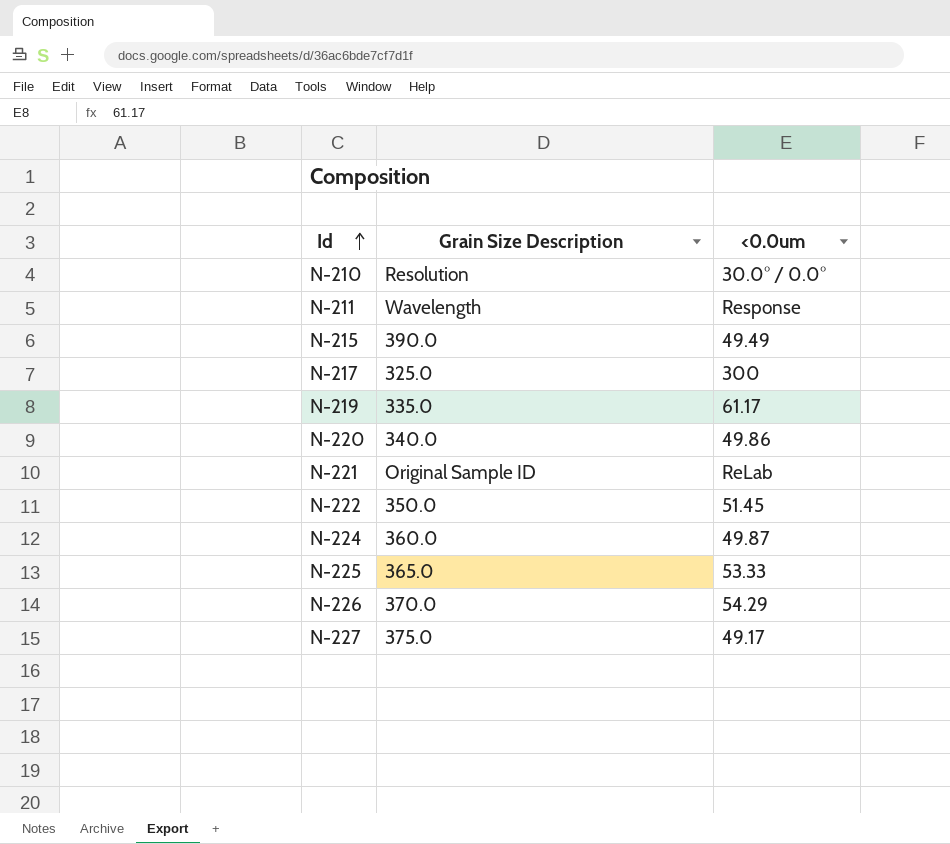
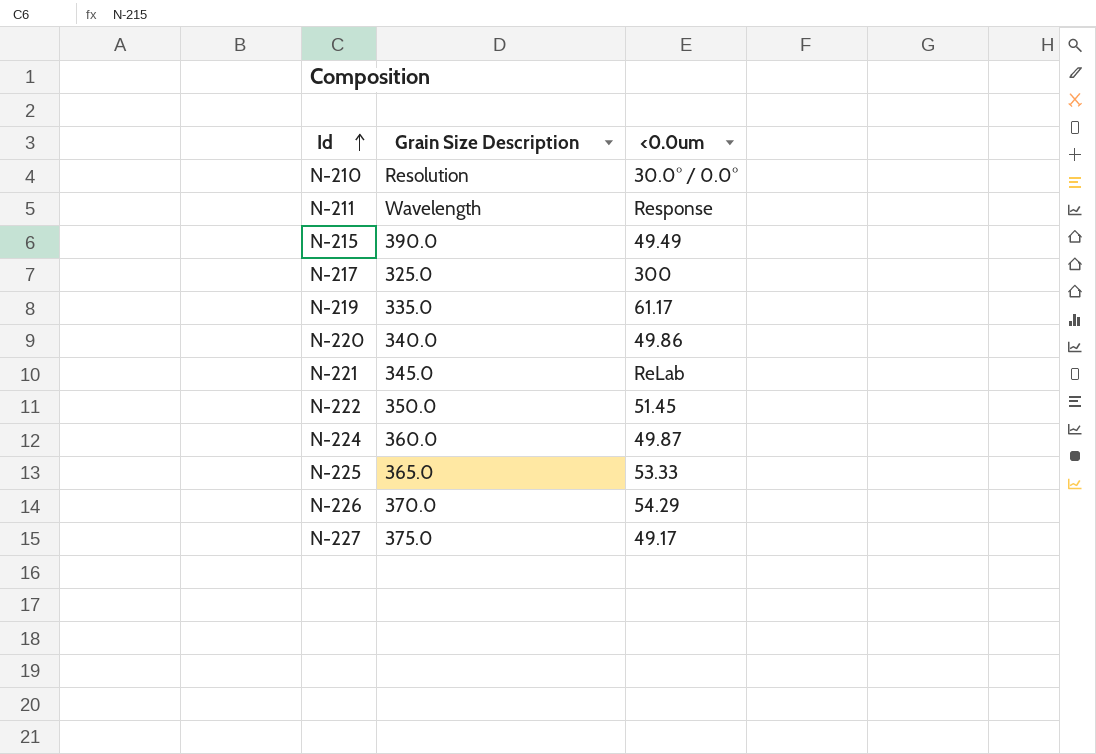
N-221 | Grain Size Description: Original Sample ID -> 345.0

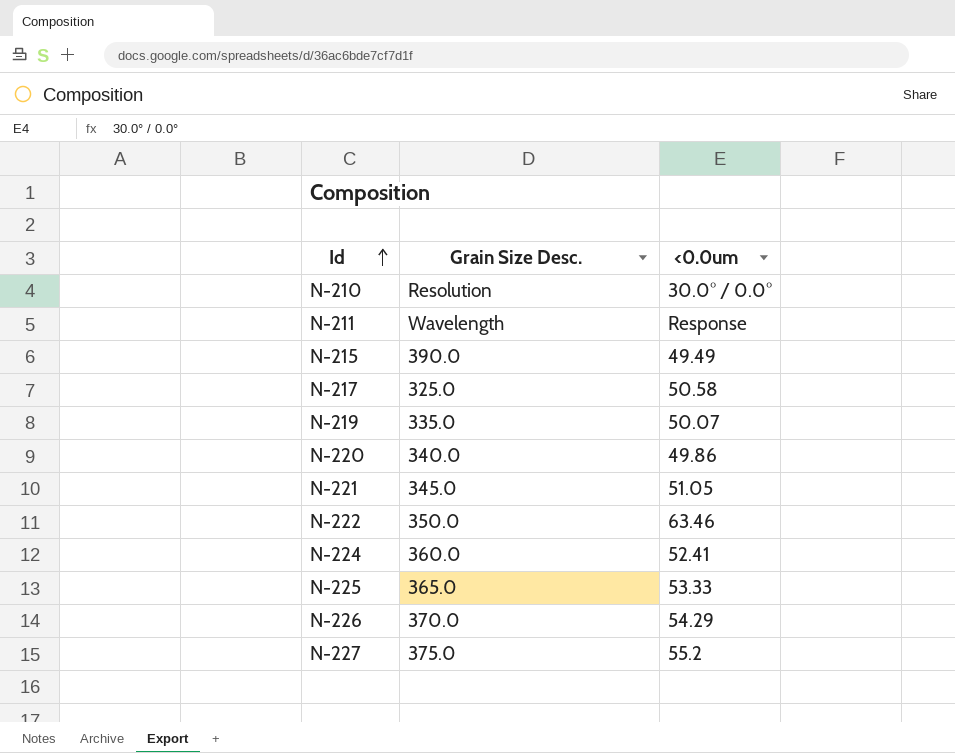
column name: Grain Size Description -> Grain Size Desc.
N-217 | <0.0um: 300 -> 50.58
N-219 | <0.0um: 61.17 -> 50.07
N-221 | <0.0um: ReLab -> 51.05
N-222 | <0.0um: 51.45 -> 63.46
N-224 | <0.0um: 49.87 -> 52.41
N-227 | <0.0um: 49.17 -> 55.2

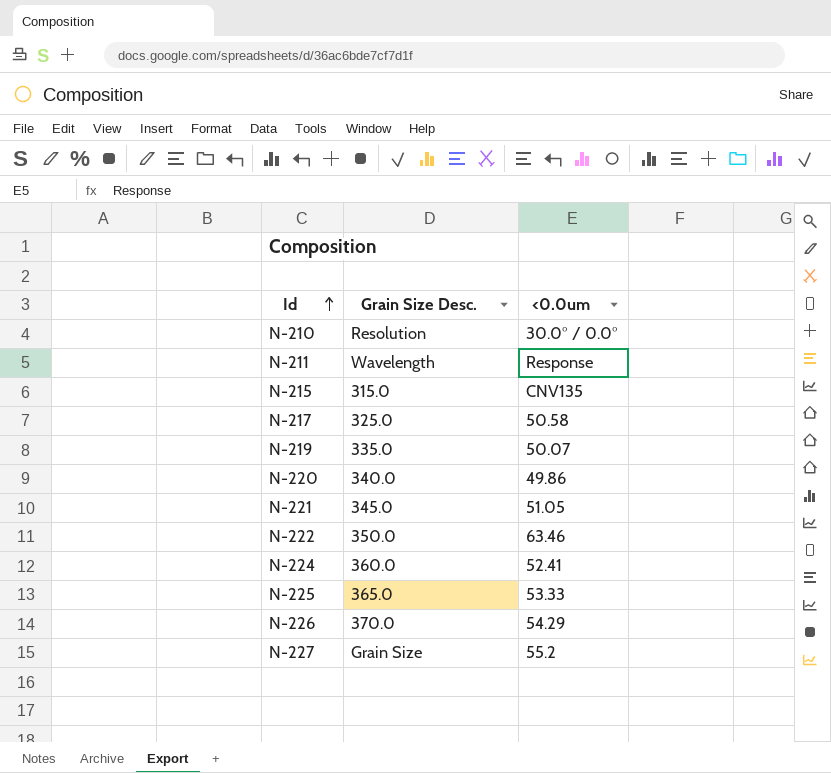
N-215 | Grain Size Desc.: 390.0 -> 315.0
N-215 | <0.0um: 49.49 -> CNV135
N-227 | Grain Size Desc.: 375.0 -> Grain Size

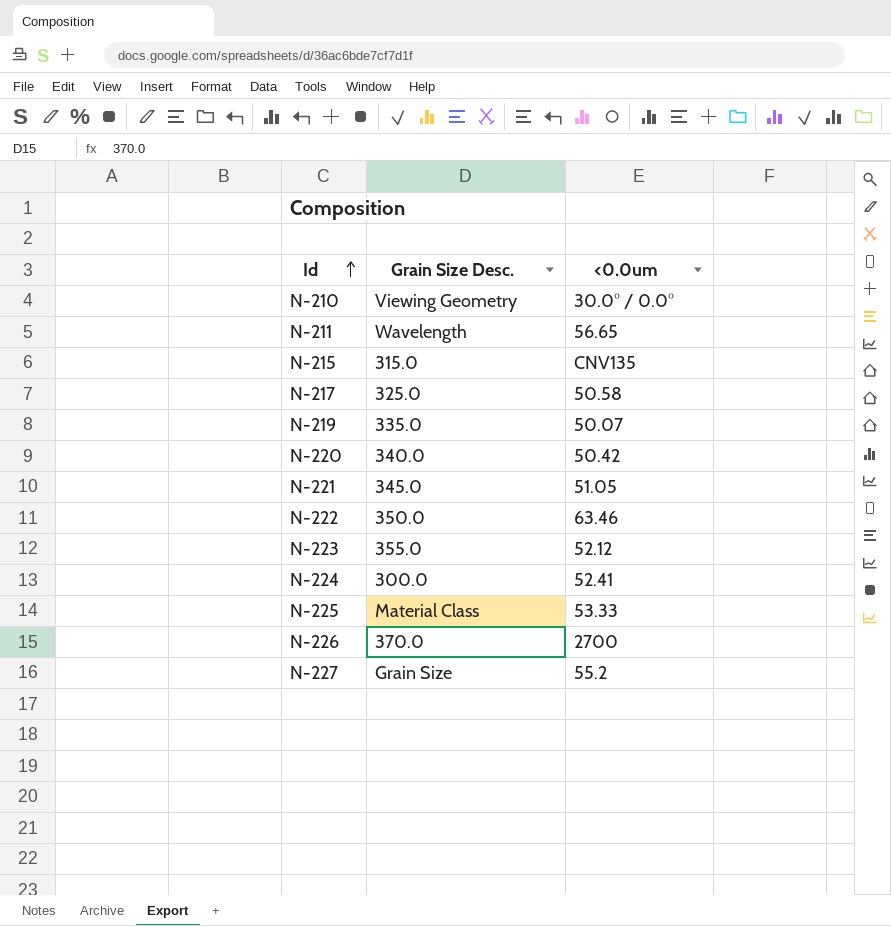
N-210 | Grain Size Desc.: Resolution -> Viewing Geometry
N-211 | <0.0um: Response -> 56.65
N-220 | <0.0um: 49.86 -> 50.42
row N-223: none -> 355.0 | 52.12
N-224 | Grain Size Desc.: 360.0 -> 300.0
N-225 | Grain Size Desc.: 365.0 -> Material Class
N-226 | <0.0um: 54.29 -> 2700

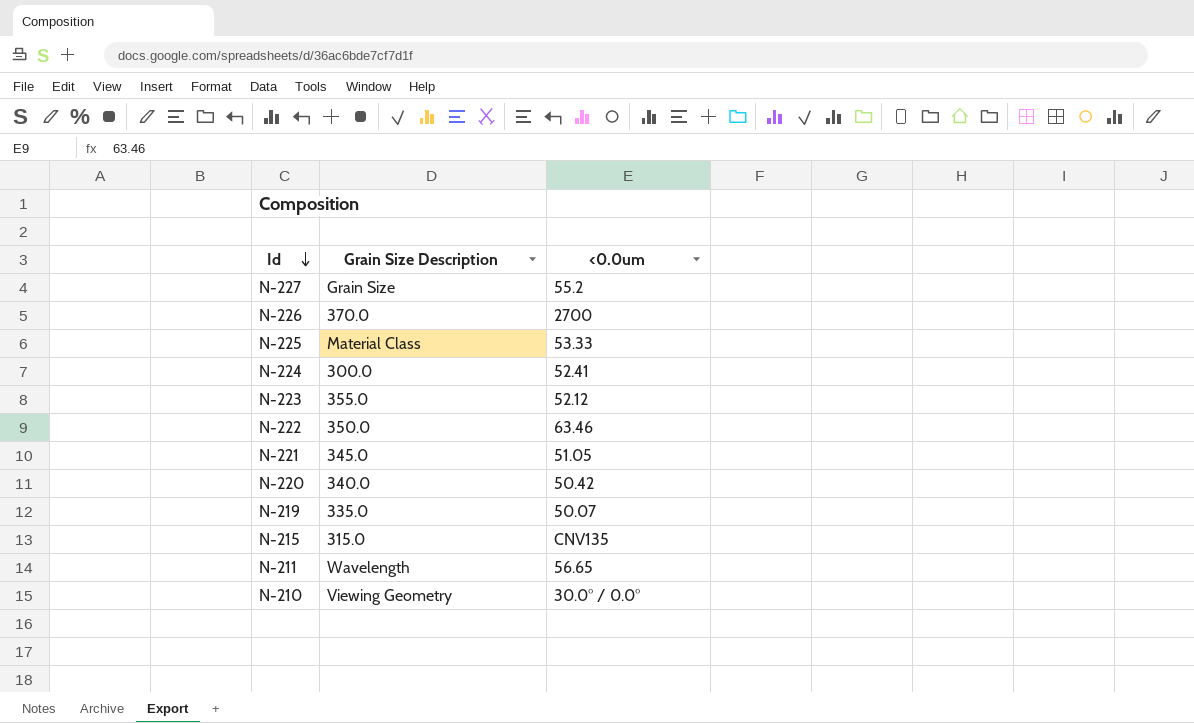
row order: Id ascending -> Id descending
column name: Grain Size Desc. -> Grain Size Description
row N-217: 325.0 | 50.58 -> none

